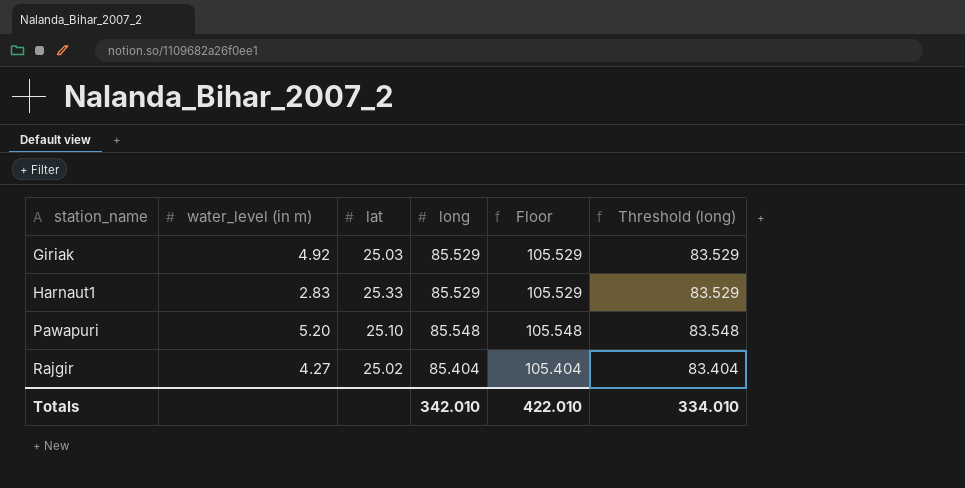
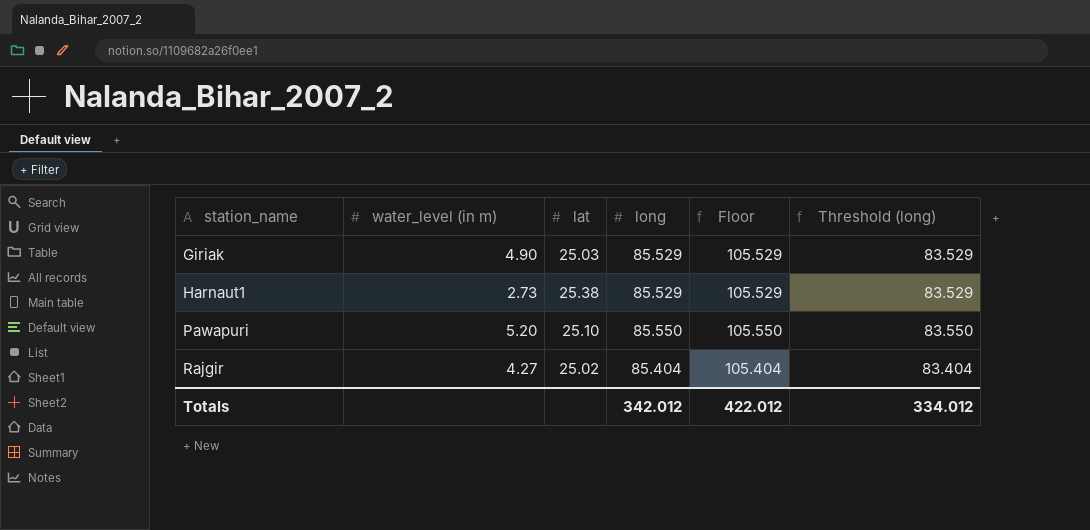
Giriak | water_level (in m): 4.92 -> 4.90
Harnaut1 | water_level (in m): 2.83 -> 2.73
Harnaut1 | lat: 25.33 -> 25.38
Pawapuri | long: 85.548 -> 85.550
Pawapuri | Floor: 105.548 -> 105.550
Pawapuri | Threshold (long): 83.548 -> 83.550
Totals | long: 342.010 -> 342.012
Totals | Floor: 422.010 -> 422.012
Totals | Threshold (long): 334.010 -> 334.012

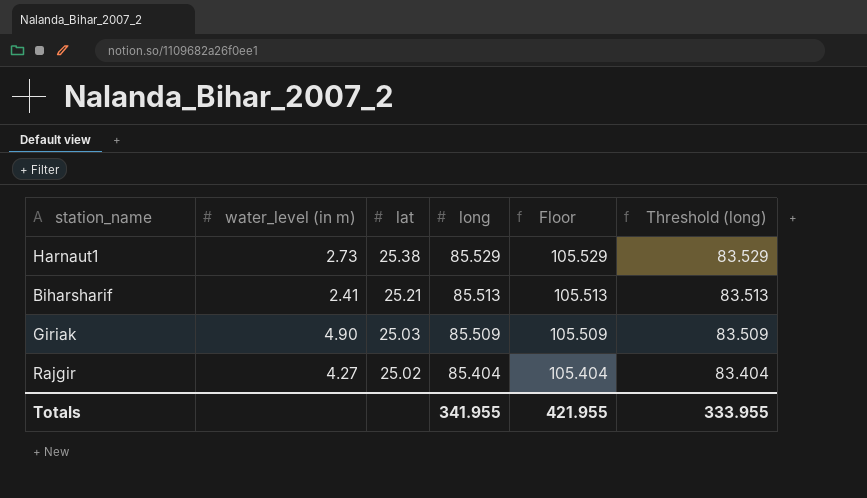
row order: station_name ascending -> lat descending
row Pawapuri: 5.20 | 25.10 | 85.550 | 105.550 | 83.550 -> none
row Biharsharif: none -> 2.41 | 25.21 | 85.513 | 105.513 | 83.513
Giriak | long: 85.529 -> 85.509
Giriak | Floor: 105.529 -> 105.509
Giriak | Threshold (long): 83.529 -> 83.509
Totals | long: 342.012 -> 341.955
Totals | Floor: 422.012 -> 421.955
Totals | Threshold (long): 334.012 -> 333.955

